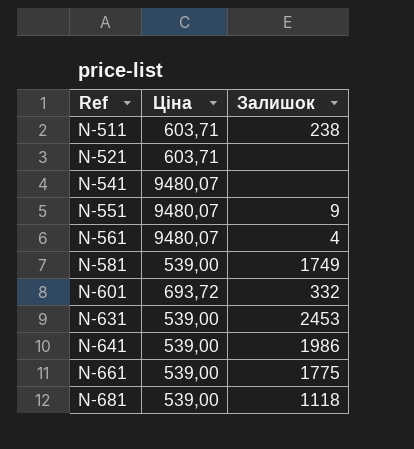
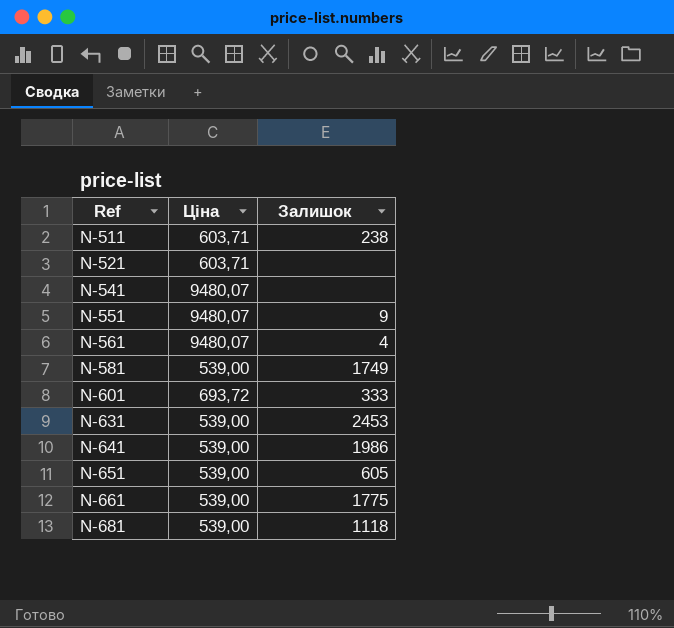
N-601 | Залишок: 332 -> 333
row N-651: none -> 539,00 | 605

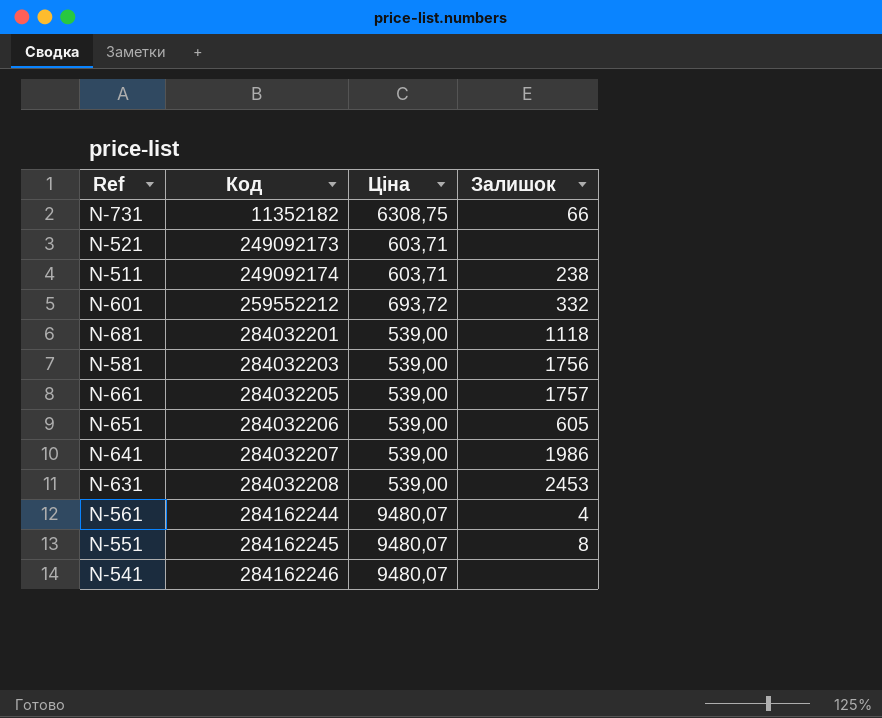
row order: Ref ascending -> Код ascending
column Код | position: none -> 2
row N-731: none -> 11352182 | 6308,75 | 66
N-601 | Залишок: 333 -> 332
N-581 | Залишок: 1749 -> 1756
N-661 | Залишок: 1775 -> 1757
N-551 | Залишок: 9 -> 8

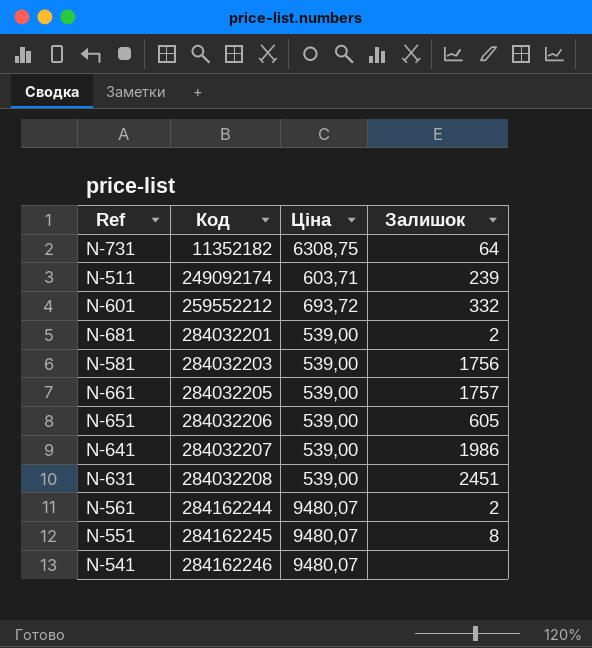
row N-521: 249092173 | 603,71 | none -> none
N-731 | Залишок: 66 -> 64
N-511 | Залишок: 238 -> 239
N-681 | Залишок: 1118 -> 2
N-631 | Залишок: 2453 -> 2451
N-561 | Залишок: 4 -> 2

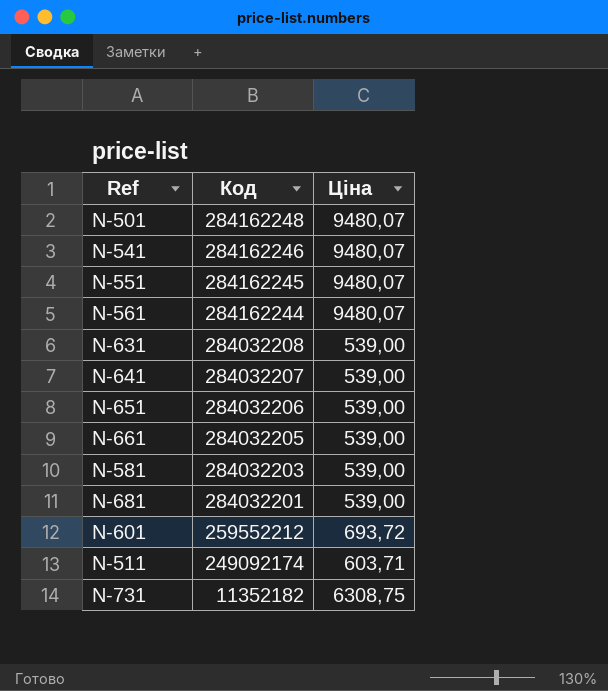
row order: Код ascending -> Код descending
column Залишок | position: 4 -> none
row N-501: none -> 284162248 | 9480,07

